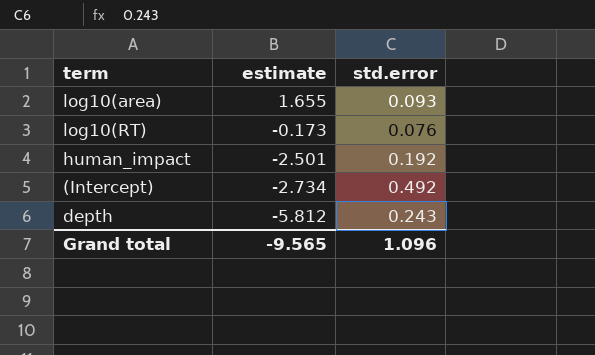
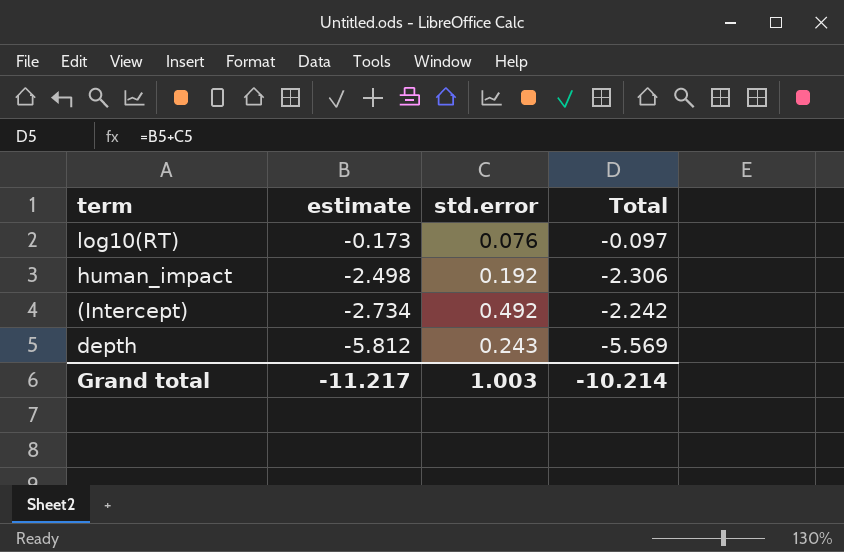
column Total | formula: none -> [estimate] + [std.error]
row log10(area): 1.655 | 0.093 -> none
human_impact | estimate: -2.501 -> -2.498
Grand total | estimate: -9.565 -> -11.217
Grand total | std.error: 1.096 -> 1.003

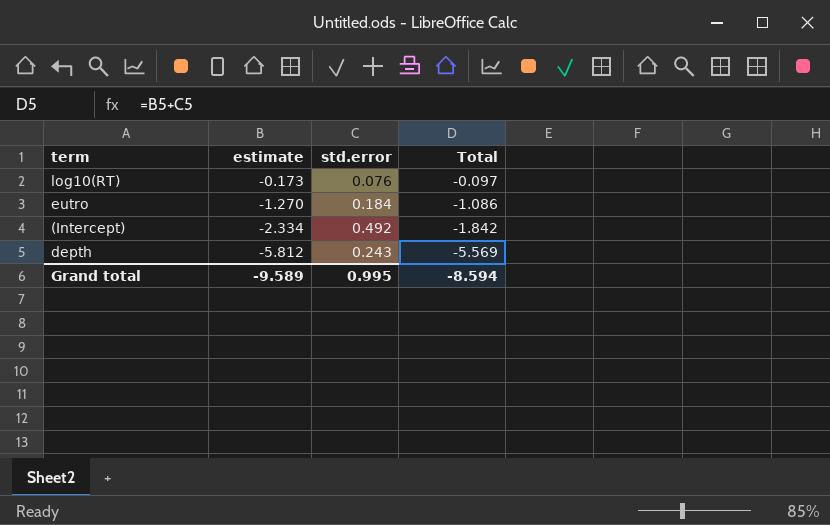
row human_impact: -2.498 | 0.192 | -2.306 -> none
row eutro: none -> -1.270 | 0.184 | -1.086
(Intercept) | estimate: -2.734 -> -2.334
(Intercept) | Total: -2.242 -> -1.842
Grand total | estimate: -11.217 -> -9.589
Grand total | std.error: 1.003 -> 0.995
Grand total | Total: -10.214 -> -8.594

